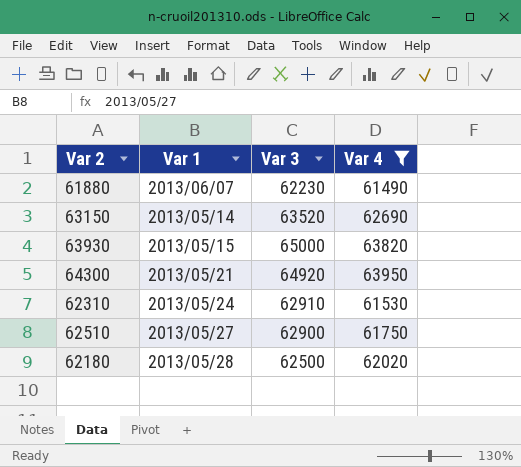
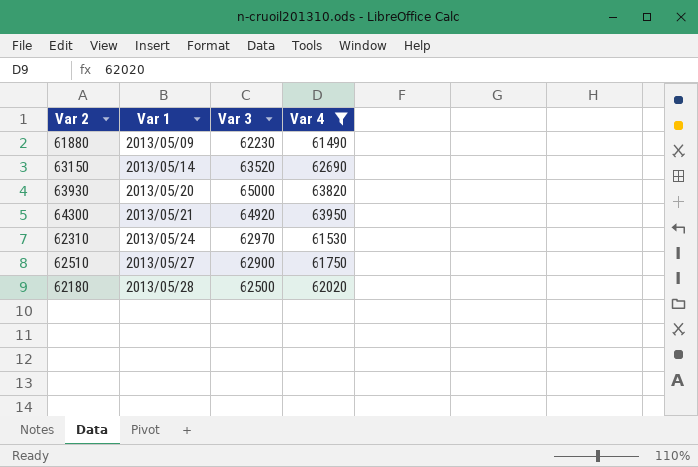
61880 | Var 1: 2013/06/07 -> 2013/05/09
63930 | Var 1: 2013/05/15 -> 2013/05/20
62310 | Var 3: 62910 -> 62970

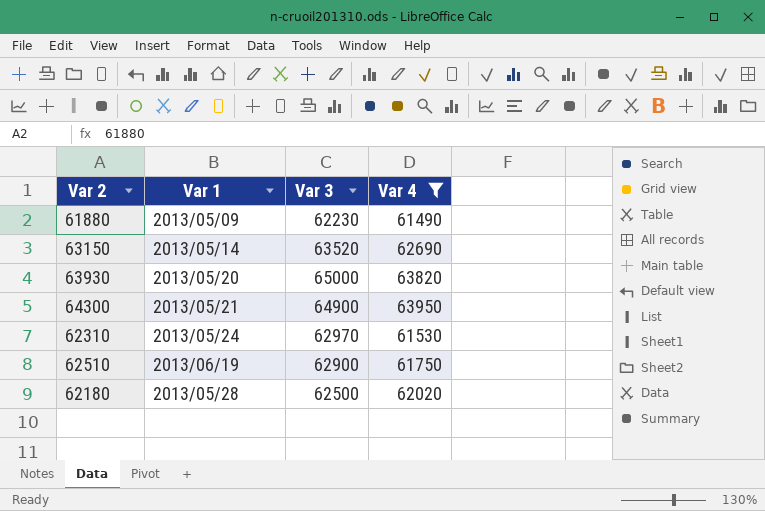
64300 | Var 3: 64920 -> 64900
62510 | Var 1: 2013/05/27 -> 2013/06/19

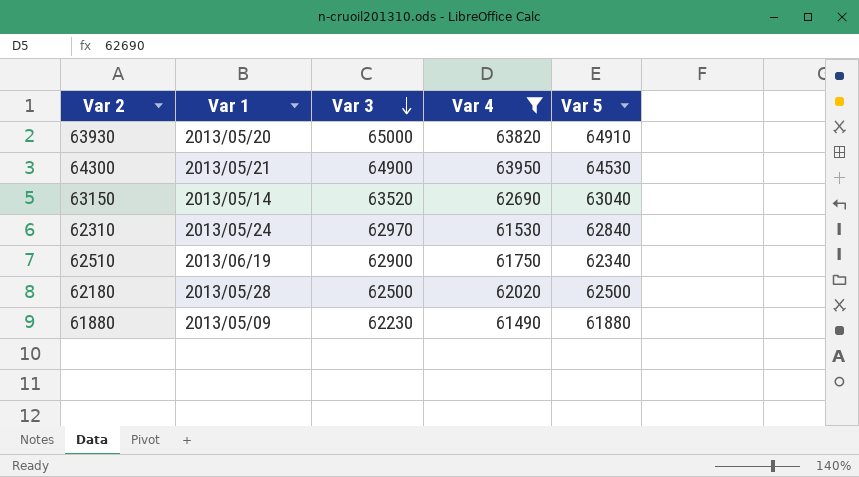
row order: none -> Var 3 descending
column Var 5 | position: none -> 5

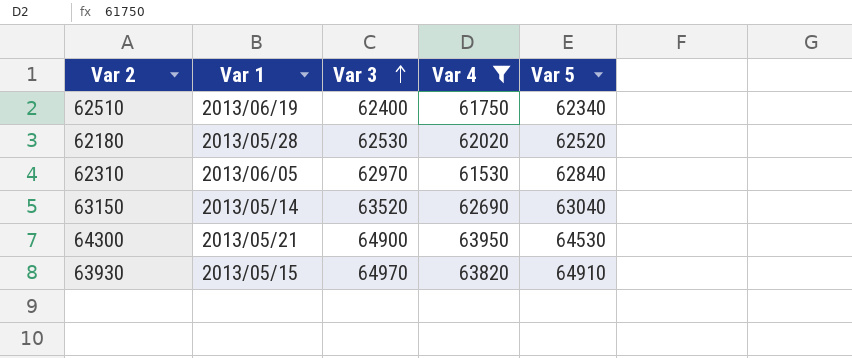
row order: Var 3 descending -> Var 3 ascending
row 61880: 2013/05/09 | 62230 | 61490 | 61880 -> none
62510 | Var 3: 62900 -> 62400
62180 | Var 3: 62500 -> 62530
62180 | Var 5: 62500 -> 62520
62310 | Var 1: 2013/05/24 -> 2013/06/05
63930 | Var 1: 2013/05/20 -> 2013/05/15
63930 | Var 3: 65000 -> 64970

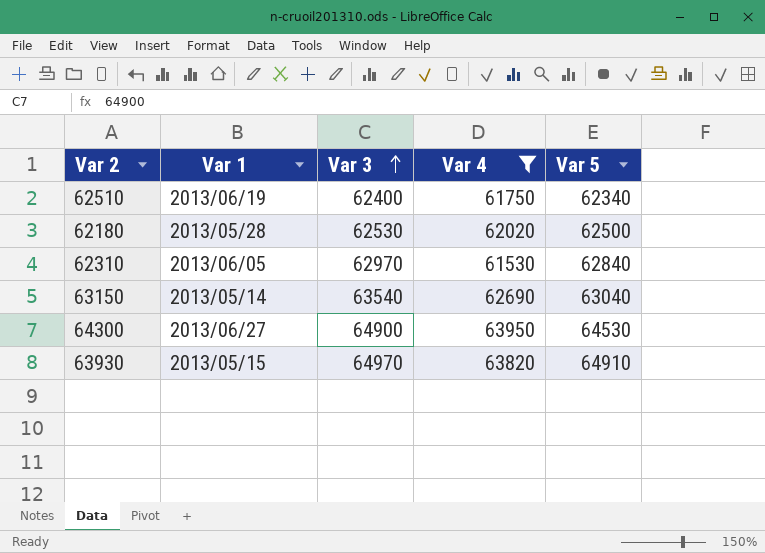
62180 | Var 5: 62520 -> 62500
63150 | Var 3: 63520 -> 63540
64300 | Var 1: 2013/05/21 -> 2013/06/27

